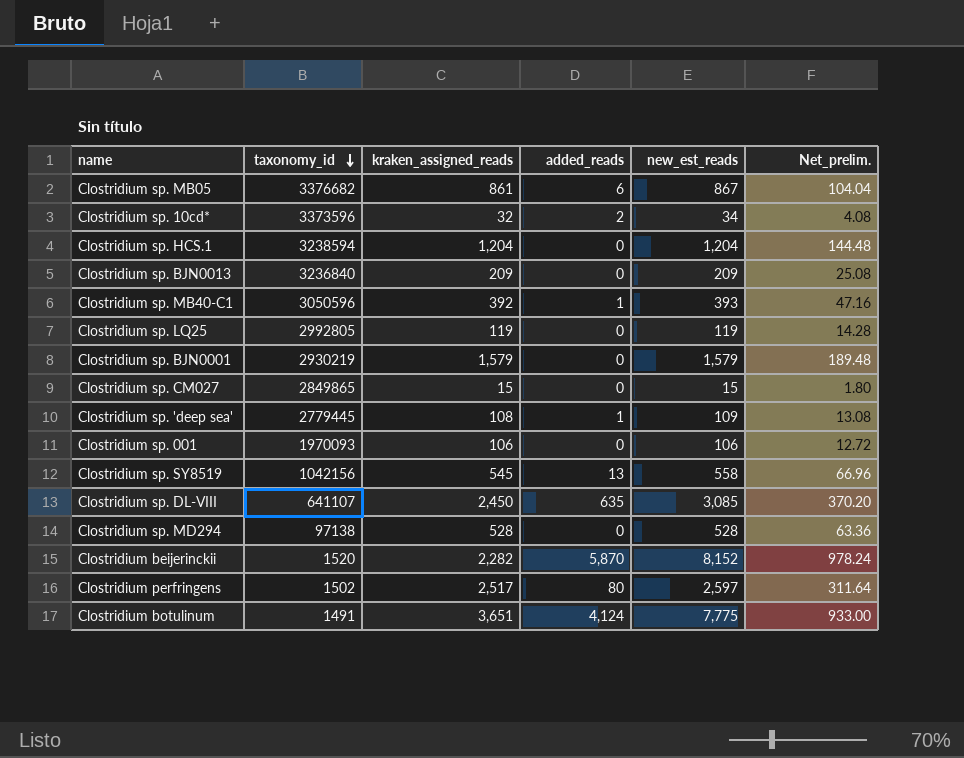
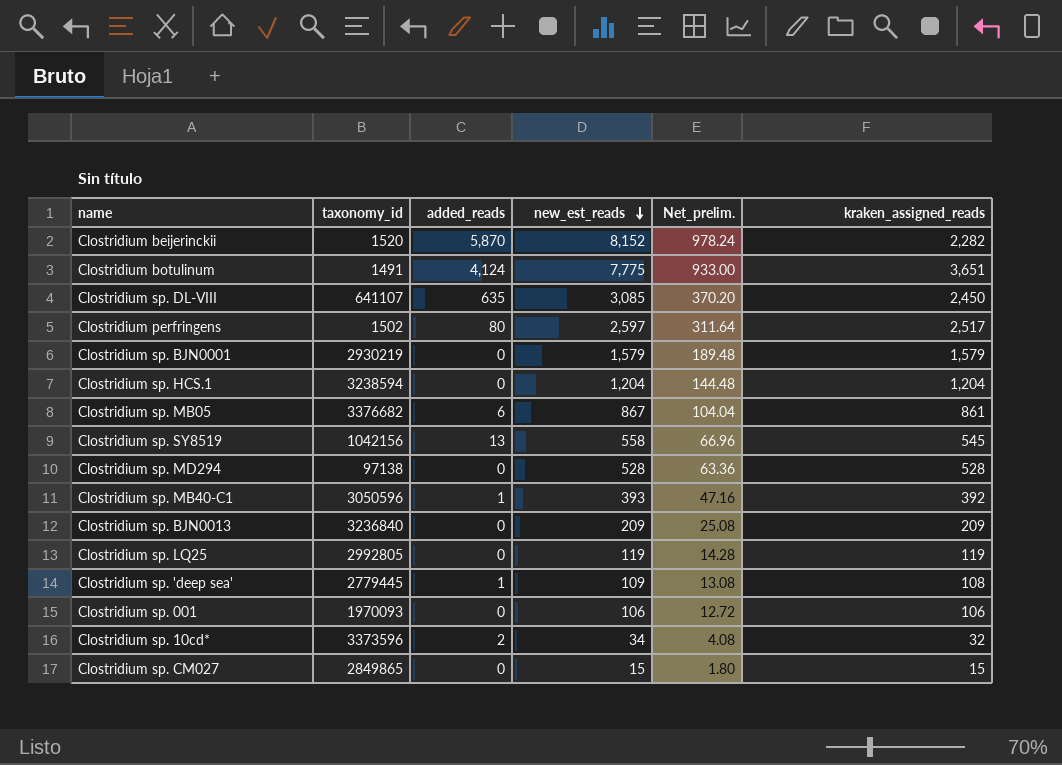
row order: taxonomy_id descending -> new_est_reads descending
column kraken_assigned_reads | position: 3 -> 6

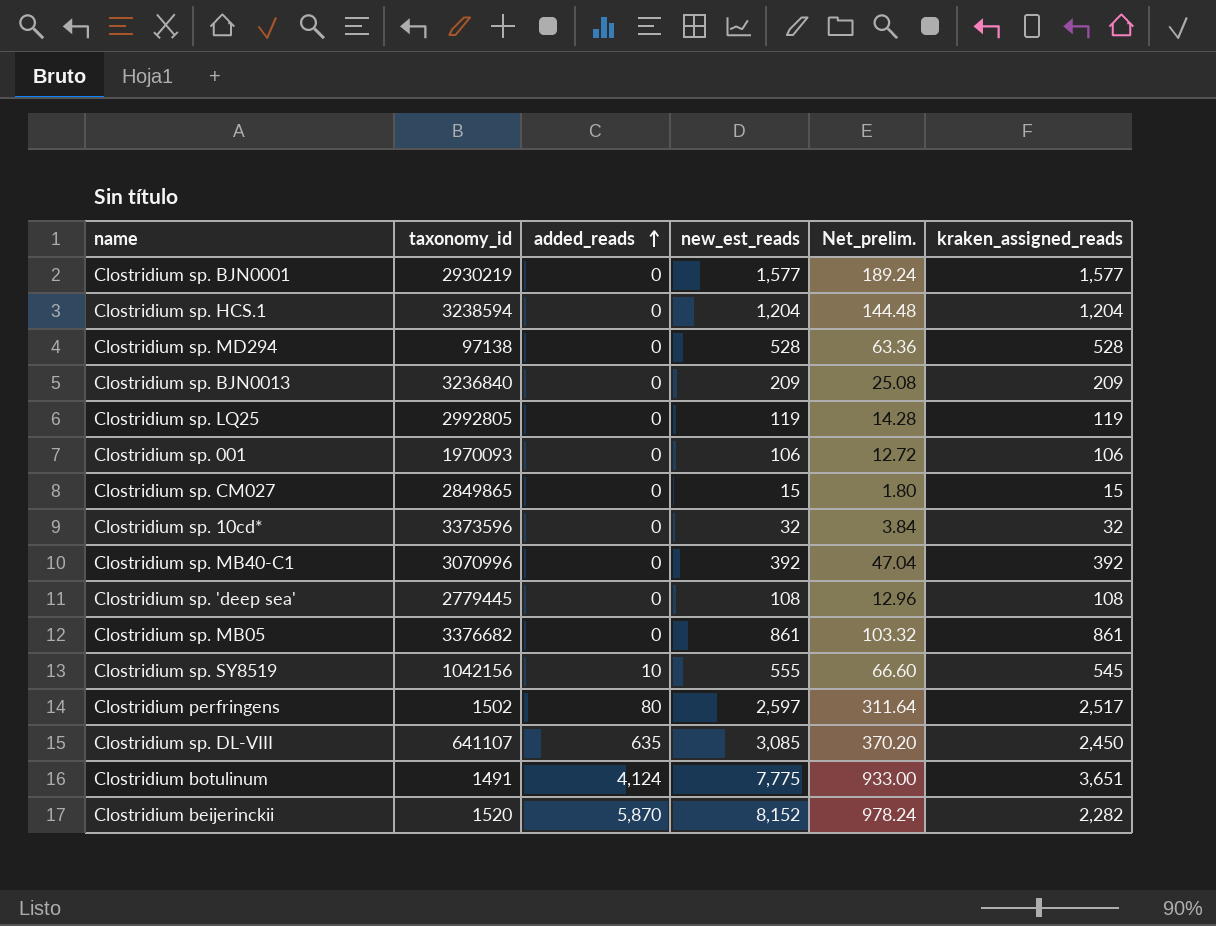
row order: new_est_reads descending -> added_reads ascending
Clostridium sp. BJN0001 | new_est_reads: 1,579 -> 1,577
Clostridium sp. BJN0001 | Net_prelim.: 189.48 -> 189.24
Clostridium sp. BJN0001 | kraken_assigned_reads: 1,579 -> 1,577
Clostridium sp. 10cd* | added_reads: 2 -> 0
Clostridium sp. 10cd* | new_est_reads: 34 -> 32
Clostridium sp. 10cd* | Net_prelim.: 4.08 -> 3.84
Clostridium sp. MB40-C1 | taxonomy_id: 3050596 -> 3070996
Clostridium sp. MB40-C1 | added_reads: 1 -> 0
Clostridium sp. MB40-C1 | new_est_reads: 393 -> 392
Clostridium sp. MB40-C1 | Net_prelim.: 47.16 -> 47.04
Clostridium sp. 'deep sea' | added_reads: 1 -> 0
Clostridium sp. 'deep sea' | new_est_reads: 109 -> 108
Clostridium sp. 'deep sea' | Net_prelim.: 13.08 -> 12.96
Clostridium sp. MB05 | added_reads: 6 -> 0
Clostridium sp. MB05 | new_est_reads: 867 -> 861
Clostridium sp. MB05 | Net_prelim.: 104.04 -> 103.32
Clostridium sp. SY8519 | added_reads: 13 -> 10
Clostridium sp. SY8519 | new_est_reads: 558 -> 555
Clostridium sp. SY8519 | Net_prelim.: 66.96 -> 66.60

